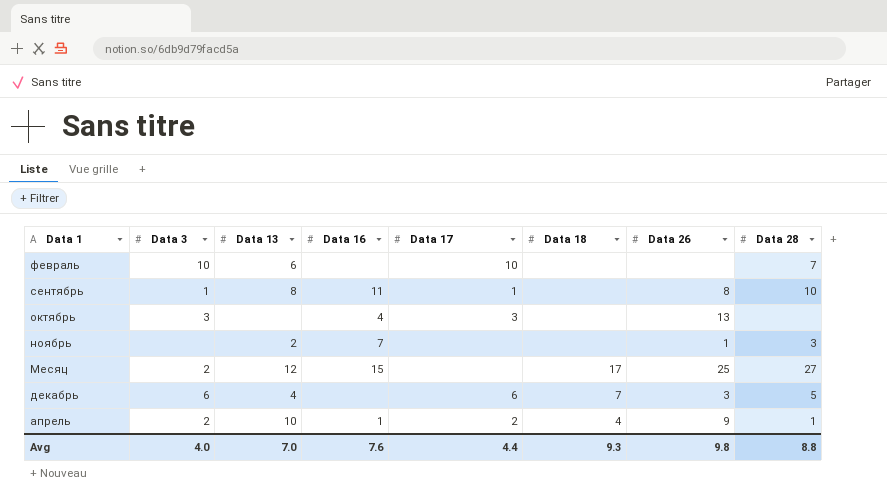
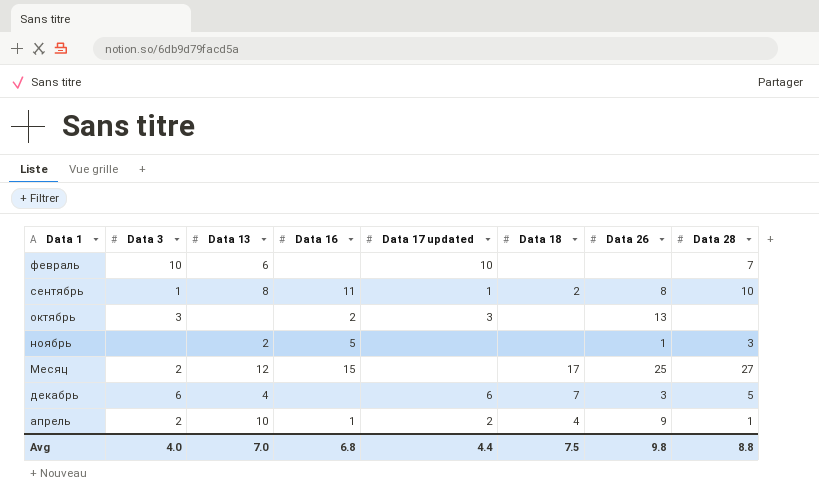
column name: Data 17 -> Data 17 updated
сентябрь | Data 18: none -> 2
октябрь | Data 16: 4 -> 2
ноябрь | Data 16: 7 -> 5
Avg | Data 16: 7.6 -> 6.8
Avg | Data 18: 9.3 -> 7.5

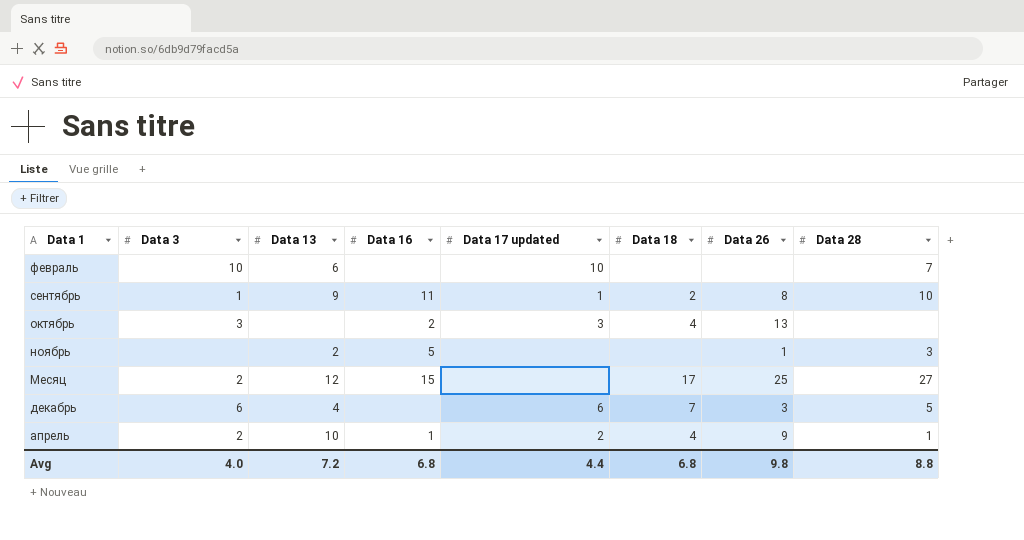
сентябрь | Data 13: 8 -> 9
октябрь | Data 18: none -> 4
Avg | Data 13: 7.0 -> 7.2
Avg | Data 18: 7.5 -> 6.8

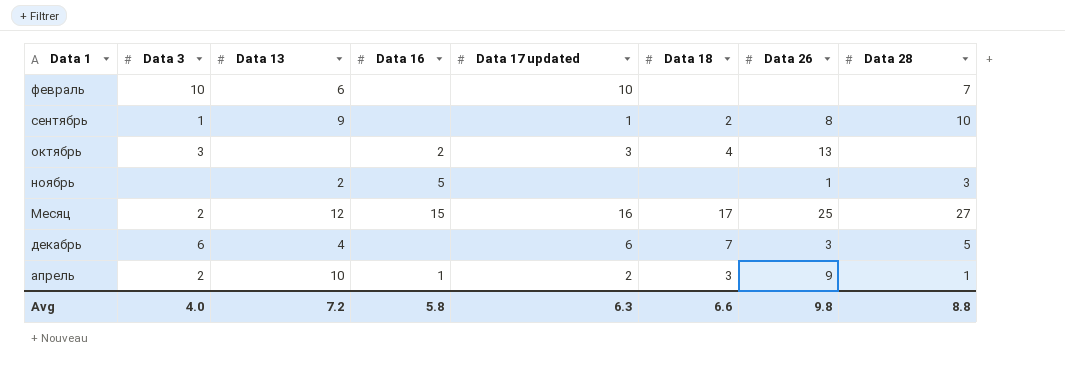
сентябрь | Data 16: 11 -> none
Месяц | Data 17 updated: none -> 16
апрель | Data 18: 4 -> 3
Avg | Data 16: 6.8 -> 5.8
Avg | Data 17 updated: 4.4 -> 6.3
Avg | Data 18: 6.8 -> 6.6

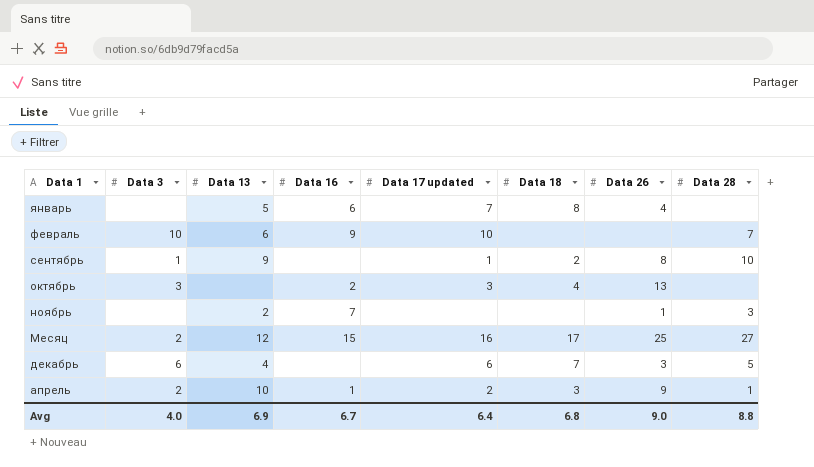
row январь: none -> none | 5 | 6 | 7 | 8 | 4 | none
февраль | Data 16: none -> 9
ноябрь | Data 16: 5 -> 7
Avg | Data 13: 7.2 -> 6.9
Avg | Data 16: 5.8 -> 6.7
Avg | Data 17 updated: 6.3 -> 6.4
Avg | Data 18: 6.6 -> 6.8
Avg | Data 26: 9.8 -> 9.0

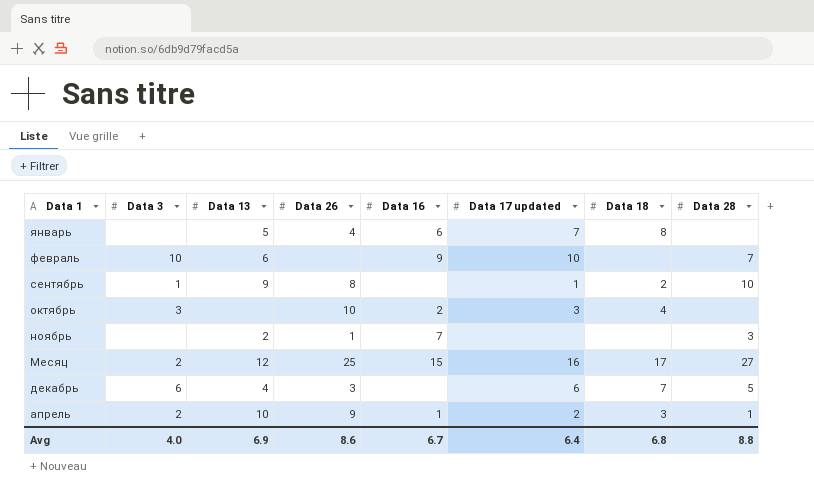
column Data 26 | position: 7 -> 4
октябрь | Data 26: 13 -> 10
Avg | Data 26: 9.0 -> 8.6

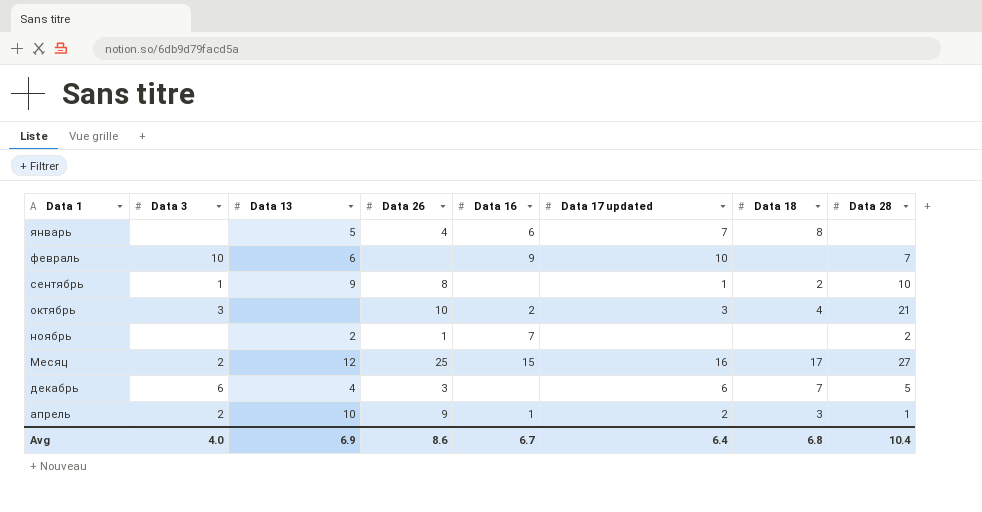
октябрь | Data 28: none -> 21
ноябрь | Data 28: 3 -> 2
Avg | Data 28: 8.8 -> 10.4

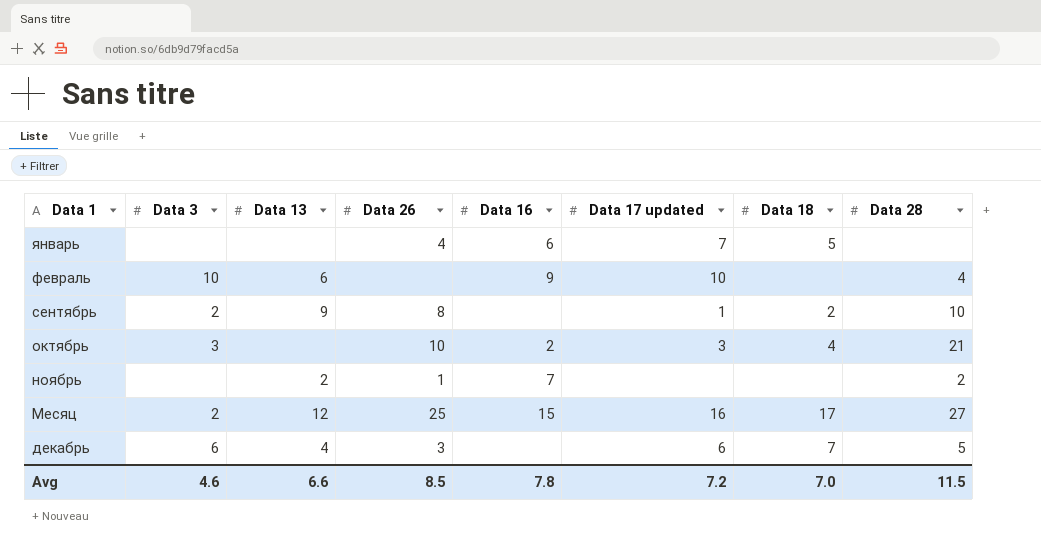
row апрель: 2 | 10 | 9 | 1 | 2 | 3 | 1 -> none
январь | Data 13: 5 -> none
январь | Data 18: 8 -> 5
февраль | Data 28: 7 -> 4
сентябрь | Data 3: 1 -> 2
Avg | Data 3: 4.0 -> 4.6
Avg | Data 13: 6.9 -> 6.6
Avg | Data 26: 8.6 -> 8.5
Avg | Data 16: 6.7 -> 7.8
Avg | Data 17 updated: 6.4 -> 7.2
Avg | Data 18: 6.8 -> 7.0
Avg | Data 28: 10.4 -> 11.5

